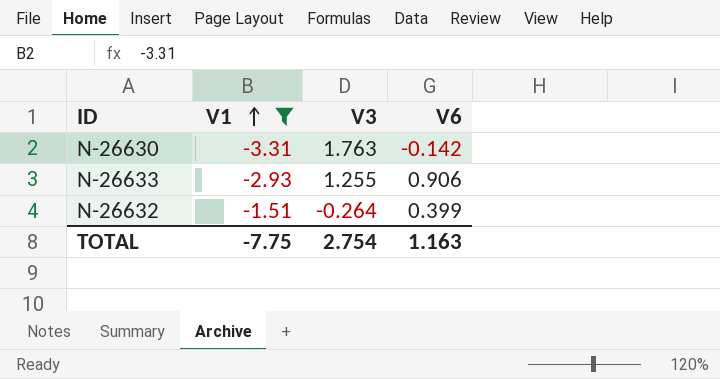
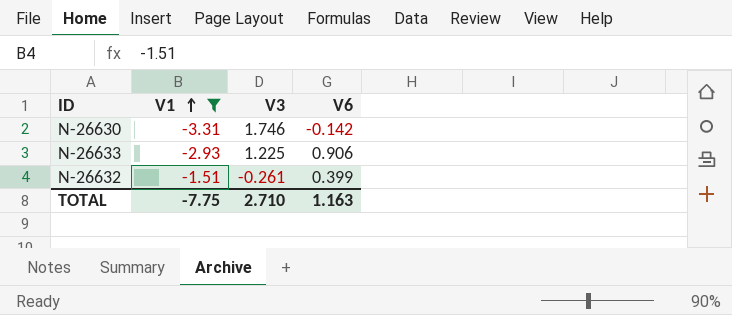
N-26630 | V3: 1.763 -> 1.746
N-26633 | V3: 1.255 -> 1.225
N-26632 | V3: -0.264 -> -0.261
TOTAL | V3: 2.754 -> 2.710

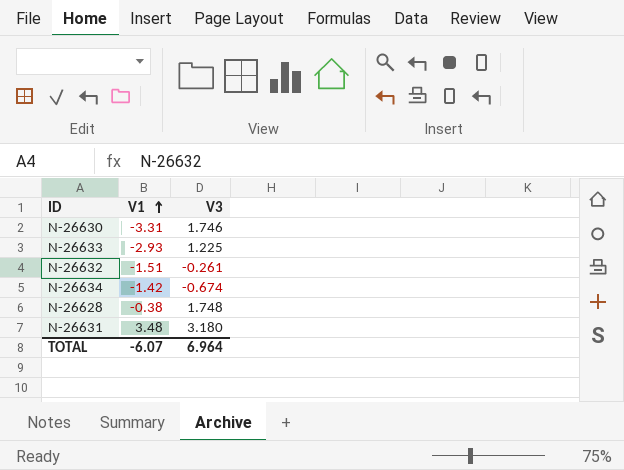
filter: V1 <= -1.51 -> none
column V6 | position: 4 -> none
TOTAL | V1: -7.75 -> -6.07
TOTAL | V3: 2.710 -> 6.964

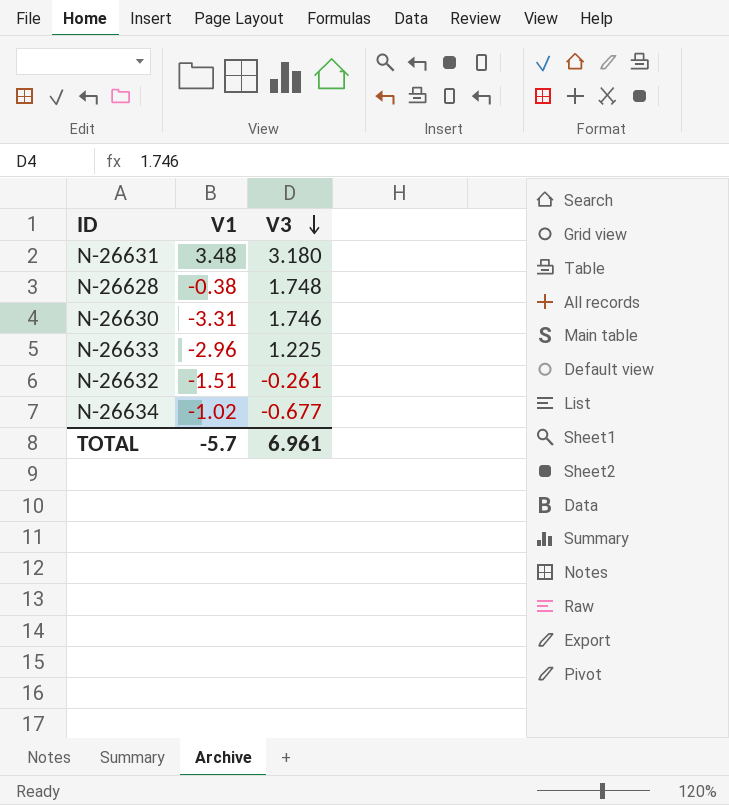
row order: V1 ascending -> V3 descending
N-26633 | V1: -2.93 -> -2.96
N-26634 | V1: -1.42 -> -1.02
N-26634 | V3: -0.674 -> -0.677
TOTAL | V1: -6.07 -> -5.7
TOTAL | V3: 6.964 -> 6.961

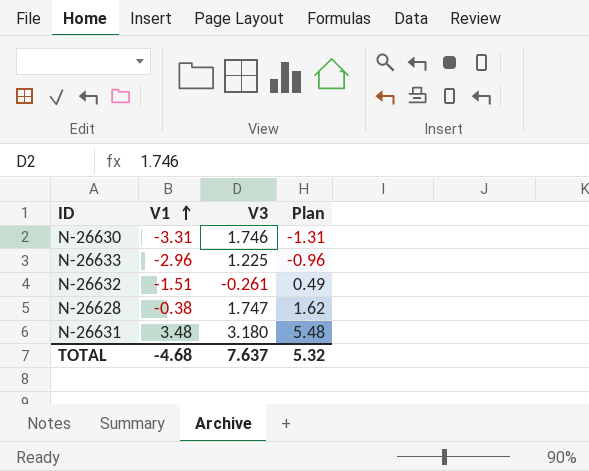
row order: V3 descending -> V1 ascending
column Plan | formula: none -> [V1] + 2
row N-26634: -1.02 | -0.677 -> none
N-26628 | V3: 1.748 -> 1.747
TOTAL | V1: -5.7 -> -4.68
TOTAL | V3: 6.961 -> 7.637

